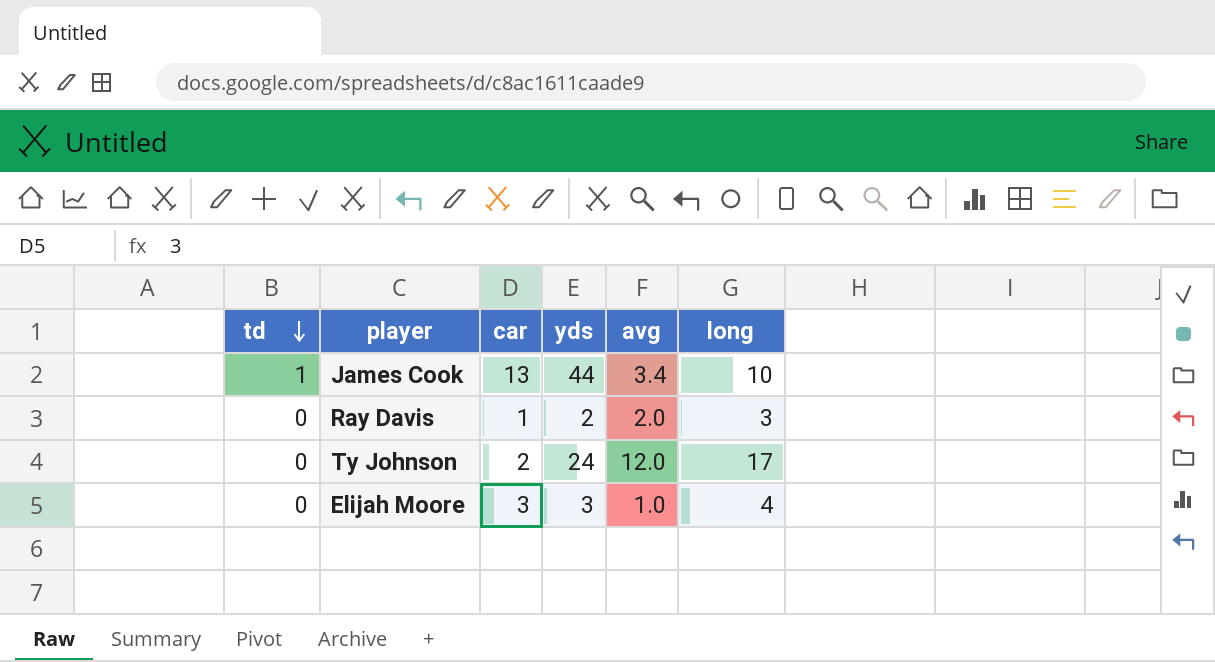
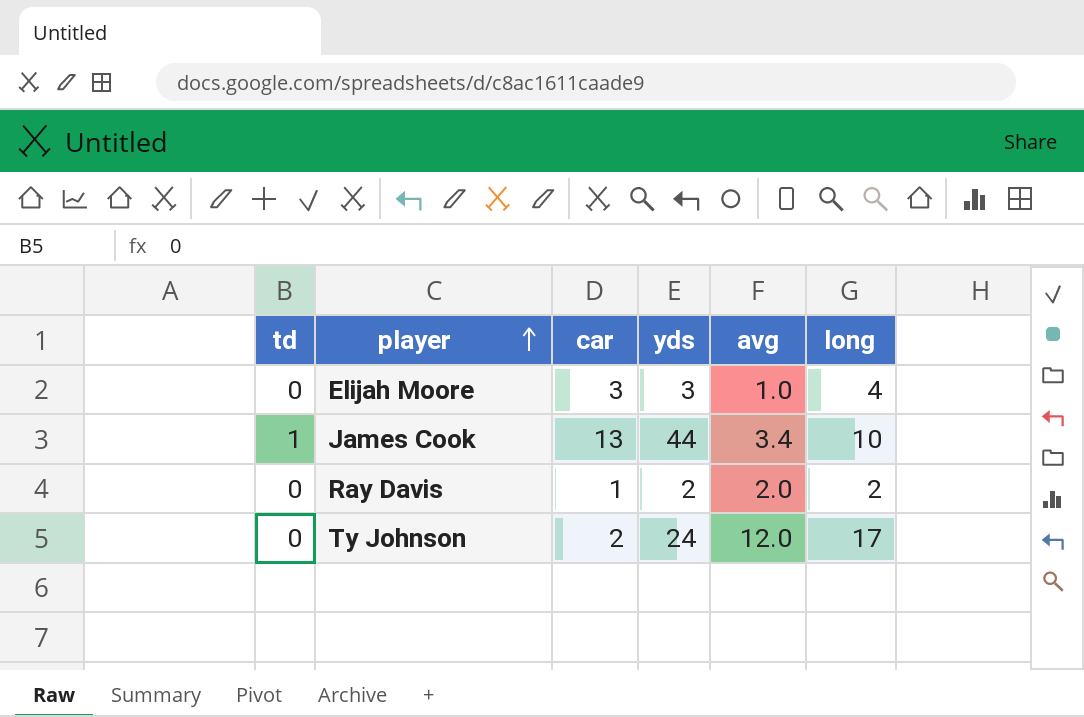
row order: td descending -> player ascending
Ray Davis | long: 3 -> 2

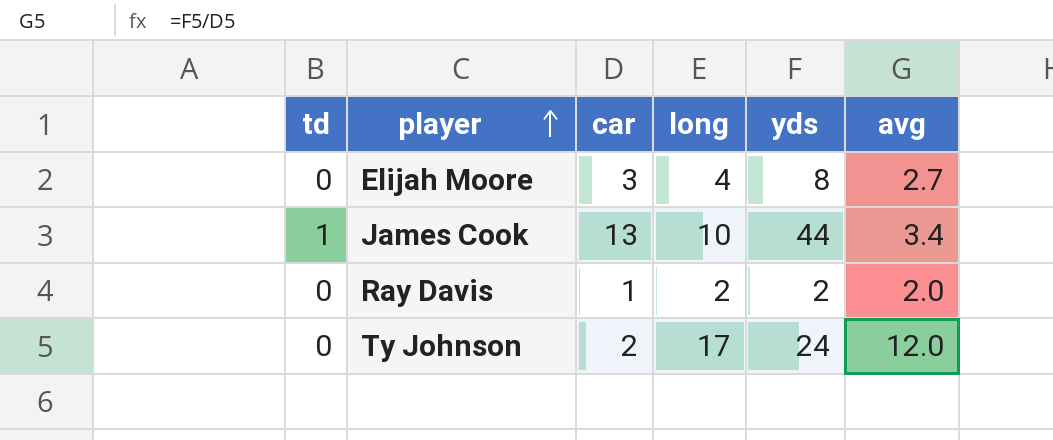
column long | position: 6 -> 4
Elijah Moore | yds: 3 -> 8
Elijah Moore | avg: 1.0 -> 2.7

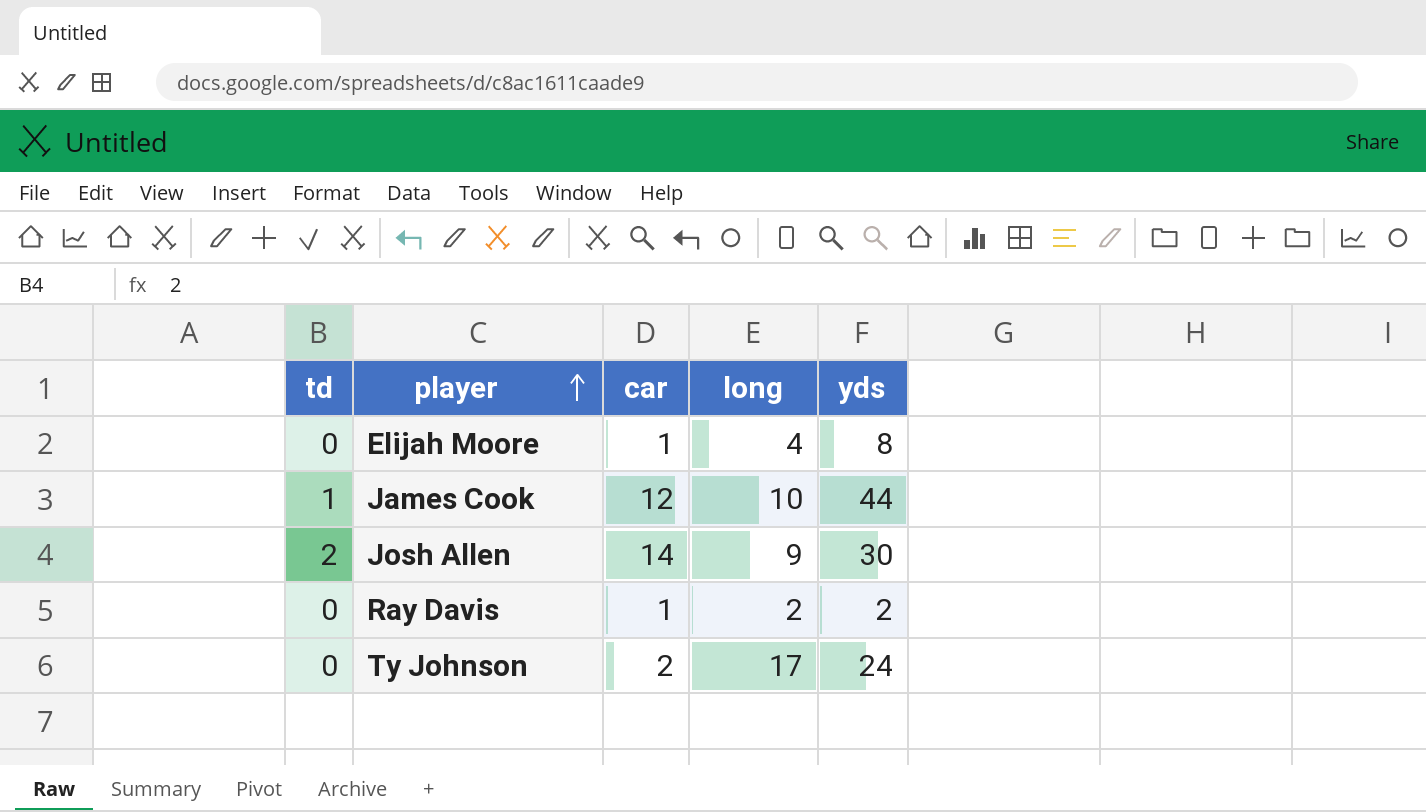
column avg | formula: [yds] / [car] -> none
Elijah Moore | car: 3 -> 1
James Cook | car: 13 -> 12
row Josh Allen: none -> 2 | 14 | 9 | 30

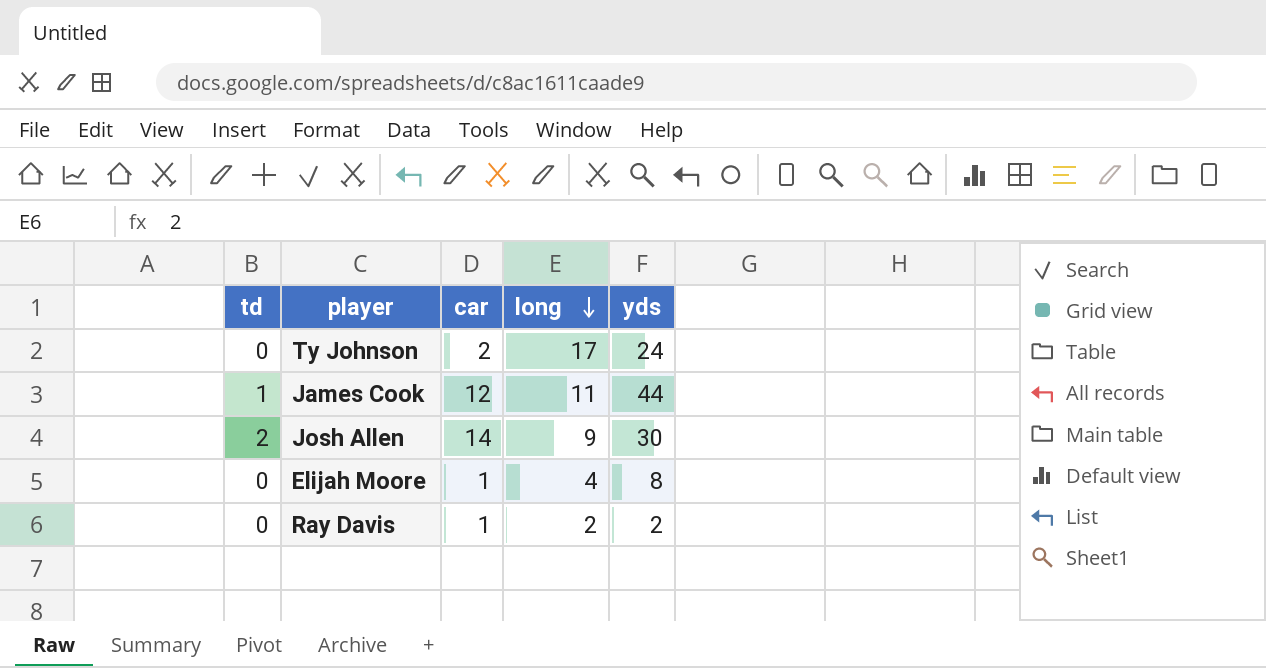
row order: player ascending -> long descending
James Cook | long: 10 -> 11

